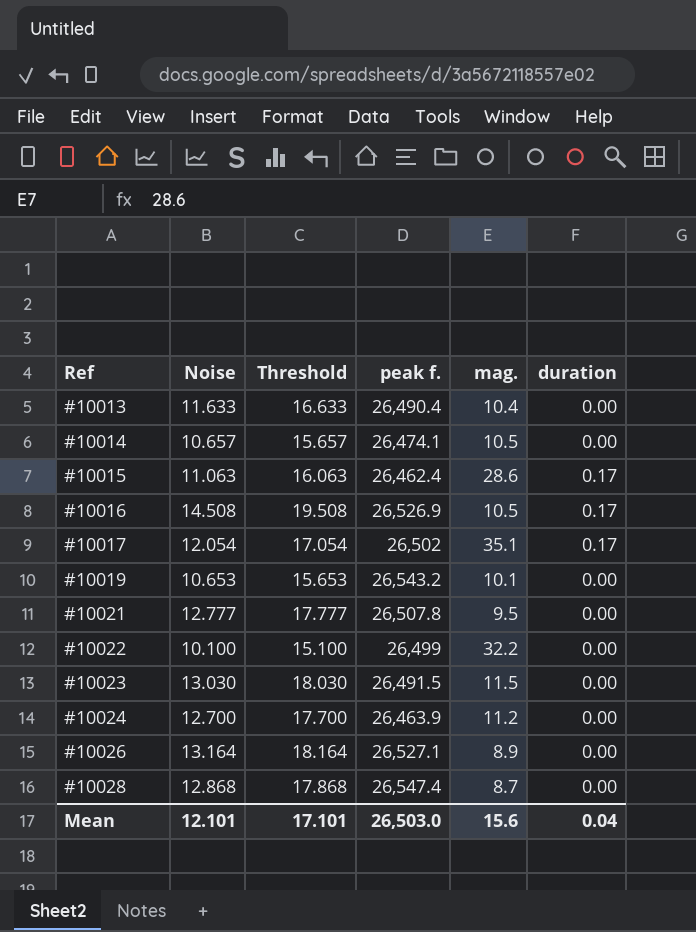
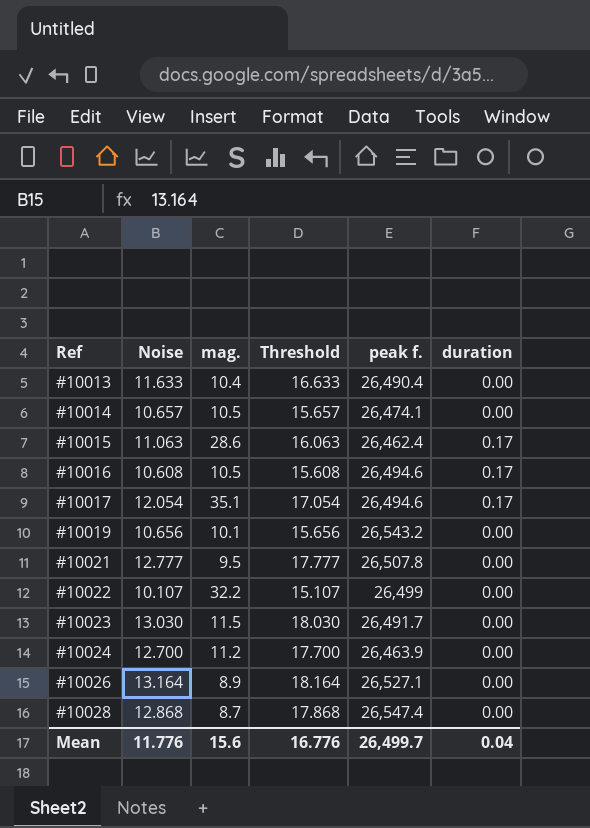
column mag. | position: 5 -> 3
#10016 | Noise: 14.508 -> 10.608
#10016 | Threshold: 19.508 -> 15.608
#10016 | peak f.: 26,526.9 -> 26,494.6
#10017 | peak f.: 26,502 -> 26,494.6
#10019 | Noise: 10.653 -> 10.656
#10019 | Threshold: 15.653 -> 15.656
#10022 | Noise: 10.100 -> 10.107
#10022 | Threshold: 15.100 -> 15.107
#10023 | peak f.: 26,491.5 -> 26,491.7
Mean | Noise: 12.101 -> 11.776
Mean | Threshold: 17.101 -> 16.776
Mean | peak f.: 26,503.0 -> 26,499.7

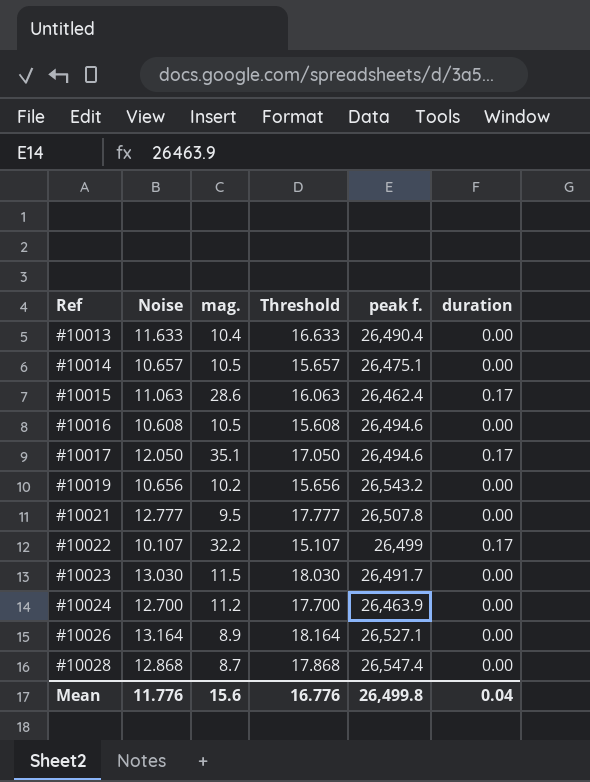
#10014 | peak f.: 26,474.1 -> 26,475.1
#10016 | duration: 0.17 -> 0.00
#10017 | Noise: 12.054 -> 12.050
#10017 | Threshold: 17.054 -> 17.050
#10019 | mag.: 10.1 -> 10.2
#10022 | duration: 0.00 -> 0.17
Mean | peak f.: 26,499.7 -> 26,499.8

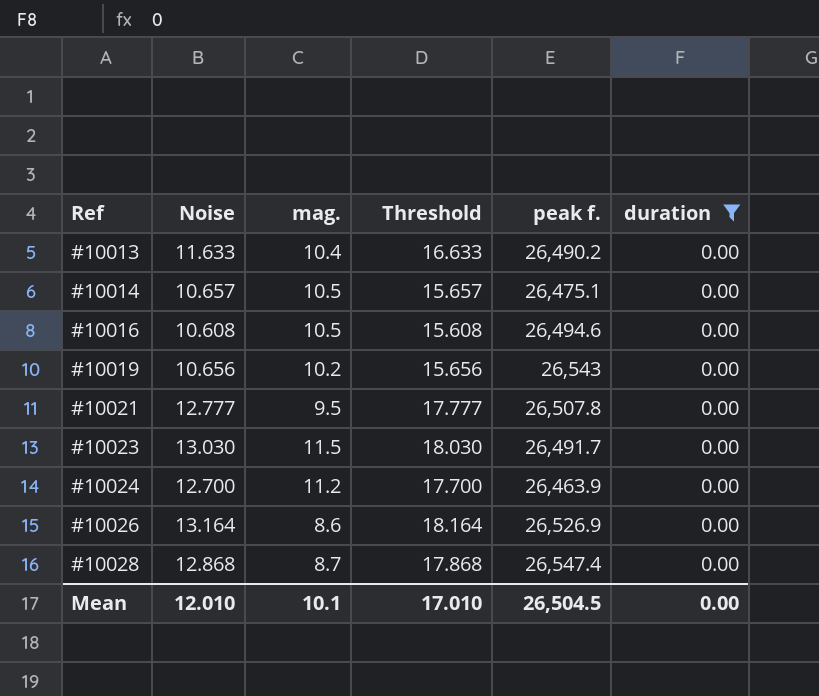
filter: none -> duration = 0.00
#10013 | peak f.: 26,490.4 -> 26,490.2
#10019 | peak f.: 26,543.2 -> 26,543
#10026 | mag.: 8.9 -> 8.6
#10026 | peak f.: 26,527.1 -> 26,526.9
Mean | Noise: 11.776 -> 12.010
Mean | mag.: 15.6 -> 10.1
Mean | Threshold: 16.776 -> 17.010
Mean | peak f.: 26,499.8 -> 26,504.5
Mean | duration: 0.04 -> 0.00

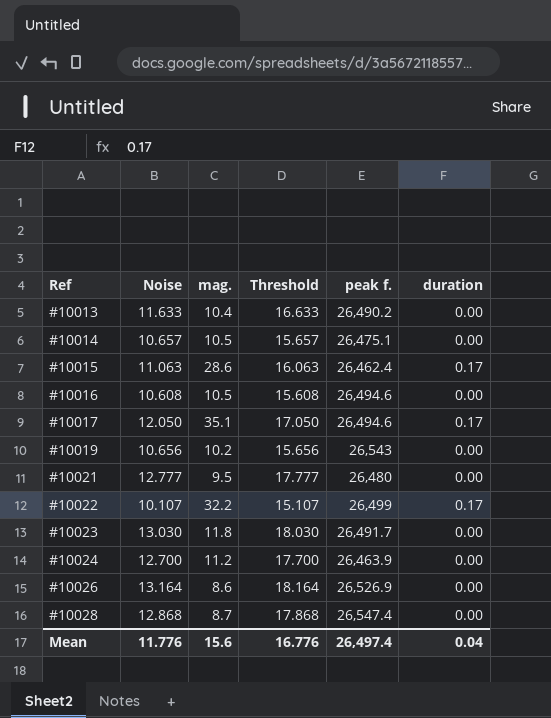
filter: duration = 0.00 -> none
#10021 | peak f.: 26,507.8 -> 26,480
#10023 | mag.: 11.5 -> 11.8
Mean | Noise: 12.010 -> 11.776
Mean | mag.: 10.1 -> 15.6
Mean | Threshold: 17.010 -> 16.776
Mean | peak f.: 26,504.5 -> 26,497.4
Mean | duration: 0.00 -> 0.04

